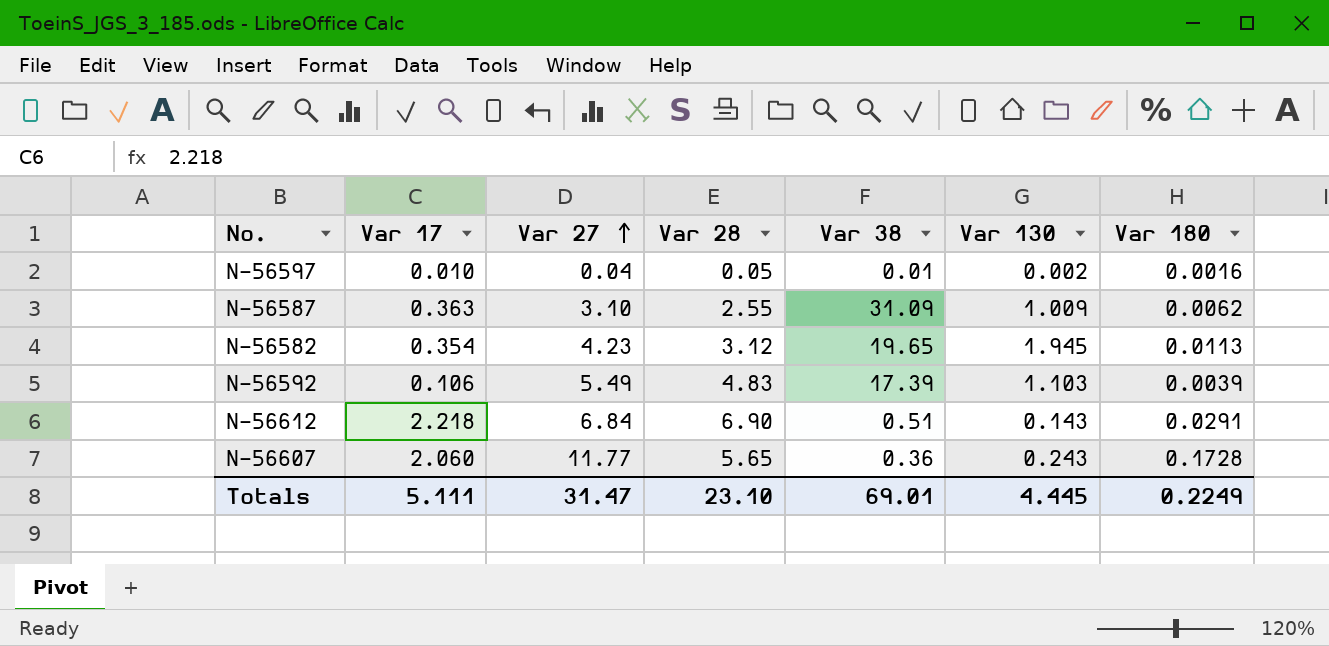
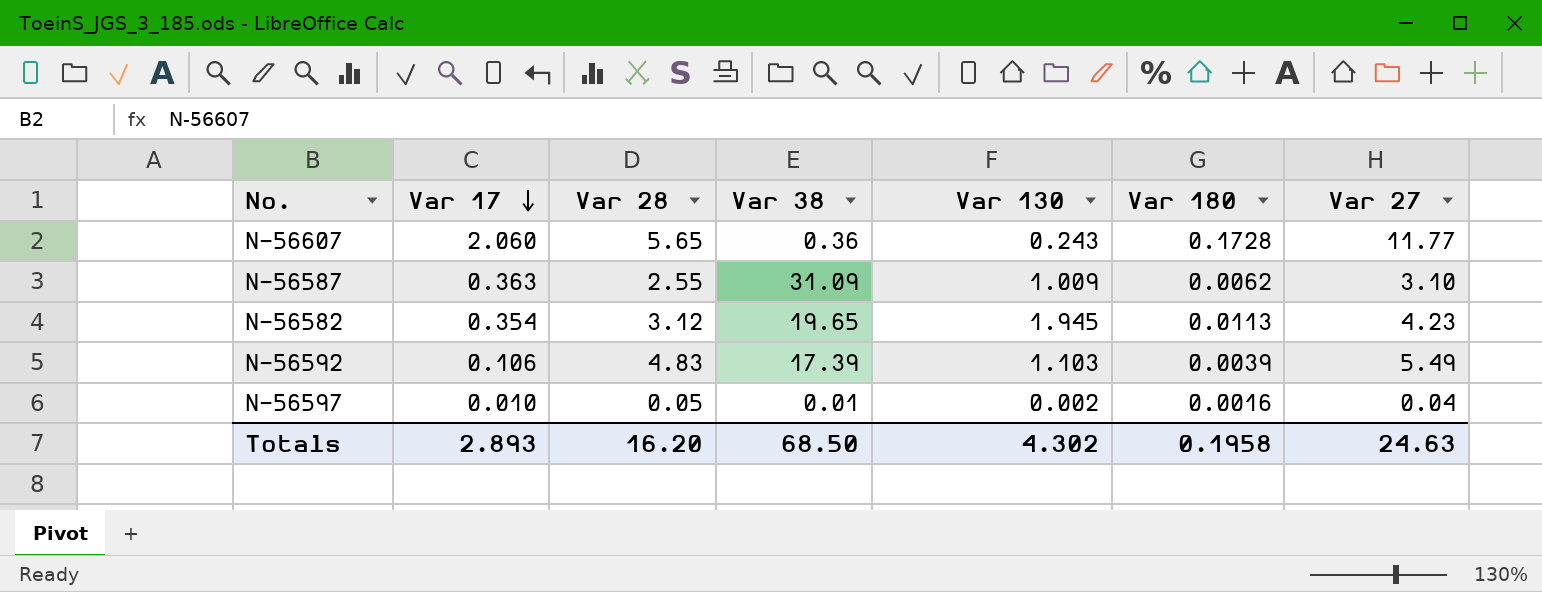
row order: Var 27 ascending -> Var 17 descending
column Var 27 | position: 3 -> 7
row N-56612: 2.218 | 6.84 | 6.90 | 0.51 | 0.143 | 0.0291 -> none
Totals | Var 17: 5.111 -> 2.893
Totals | Var 28: 23.10 -> 16.20
Totals | Var 38: 69.01 -> 68.50
Totals | Var 130: 4.445 -> 4.302
Totals | Var 180: 0.2249 -> 0.1958
Totals | Var 27: 31.47 -> 24.63

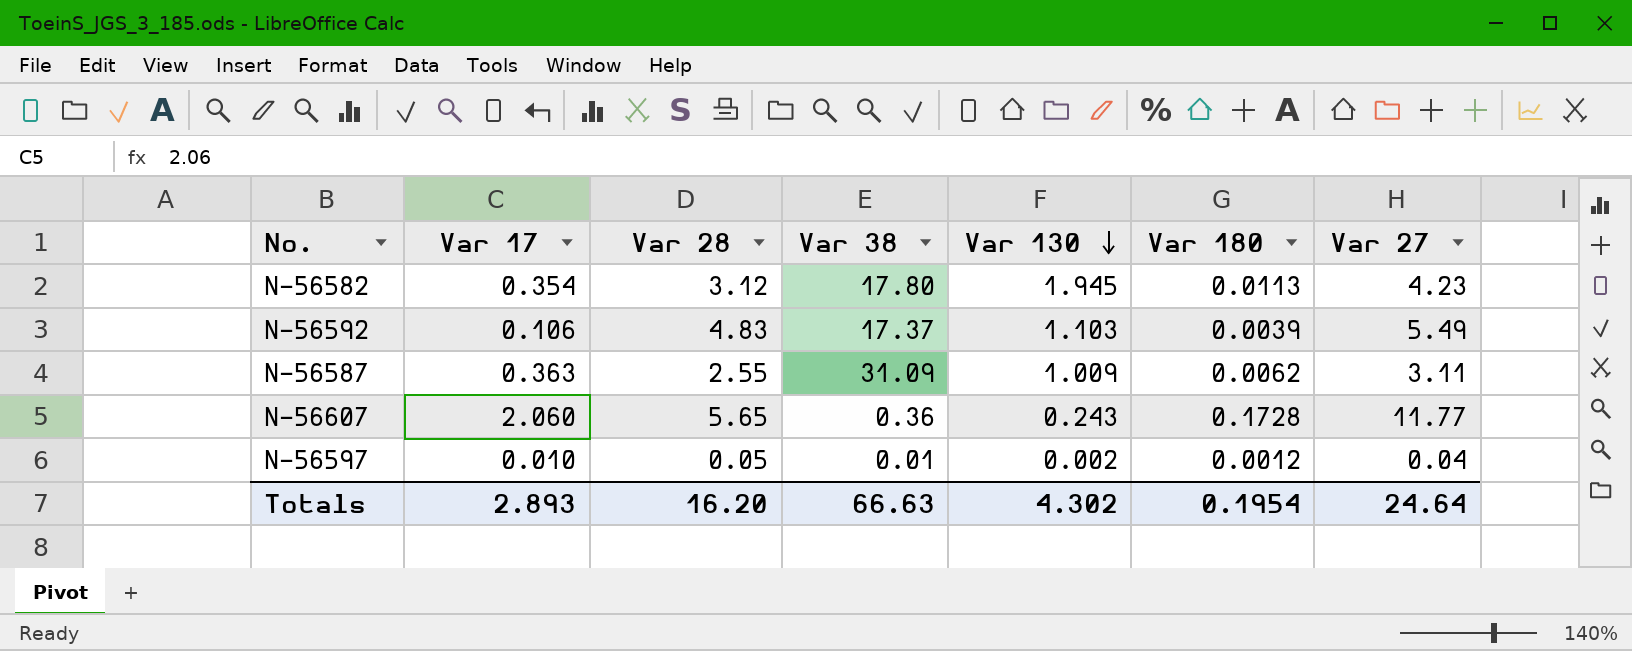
row order: Var 17 descending -> Var 130 descending
N-56582 | Var 38: 19.65 -> 17.80
N-56592 | Var 38: 17.39 -> 17.37
N-56587 | Var 27: 3.10 -> 3.11
N-56597 | Var 180: 0.0016 -> 0.0012
Totals | Var 38: 68.50 -> 66.63
Totals | Var 180: 0.1958 -> 0.1954
Totals | Var 27: 24.63 -> 24.64

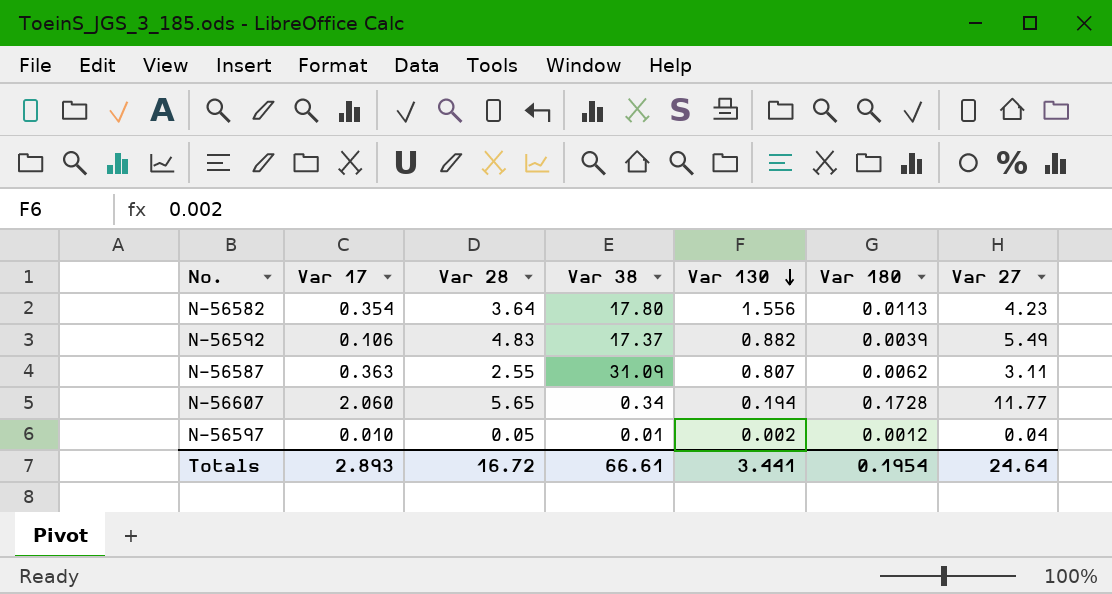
N-56582 | Var 28: 3.12 -> 3.64
N-56582 | Var 130: 1.945 -> 1.556
N-56592 | Var 130: 1.103 -> 0.882
N-56587 | Var 130: 1.009 -> 0.807
N-56607 | Var 38: 0.36 -> 0.34
N-56607 | Var 130: 0.243 -> 0.194
Totals | Var 28: 16.20 -> 16.72
Totals | Var 38: 66.63 -> 66.61
Totals | Var 130: 4.302 -> 3.441

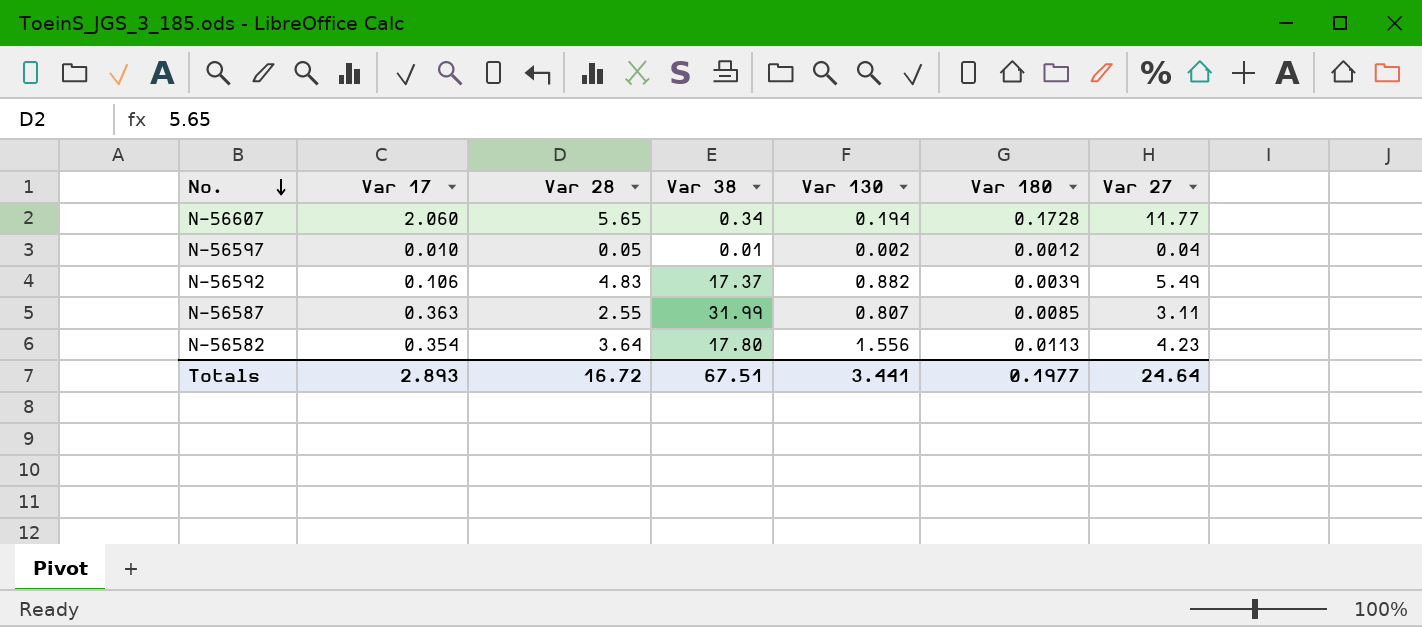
row order: Var 130 descending -> No. descending
N-56587 | Var 38: 31.09 -> 31.99
N-56587 | Var 180: 0.0062 -> 0.0085
Totals | Var 38: 66.61 -> 67.51
Totals | Var 180: 0.1954 -> 0.1977

